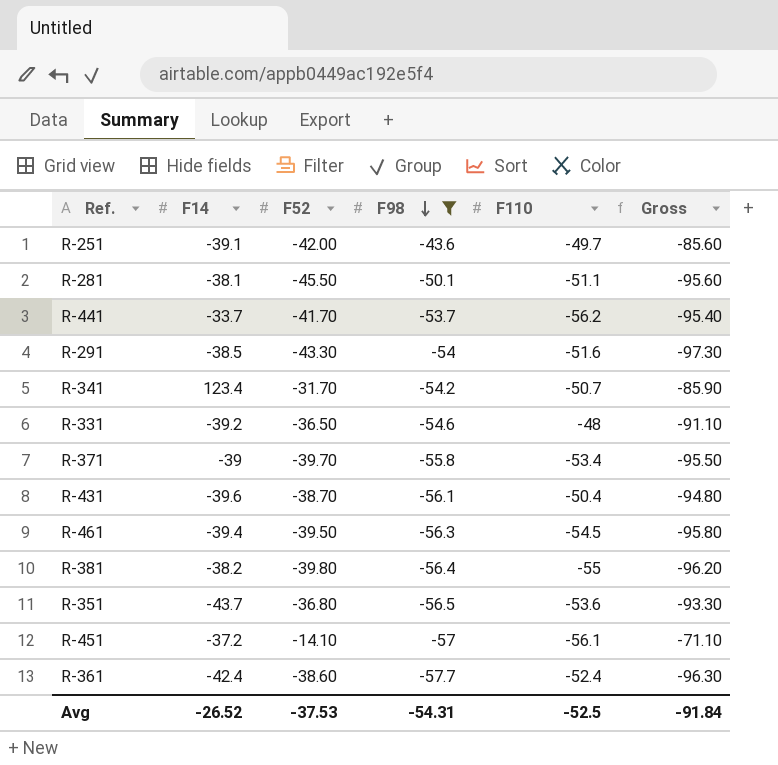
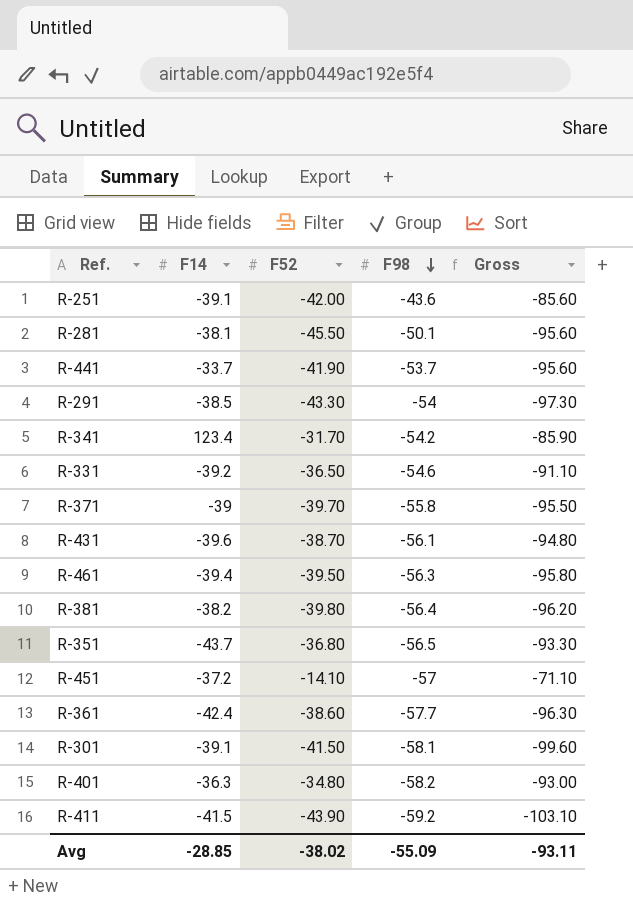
filter: F98 >= -57.7 -> none
column F110 | position: 5 -> none
R-441 | F52: -41.70 -> -41.90
R-441 | Gross: -95.40 -> -95.60
Avg | F14: -26.52 -> -28.85
Avg | F52: -37.53 -> -38.02
Avg | F98: -54.31 -> -55.09
Avg | Gross: -91.84 -> -93.11

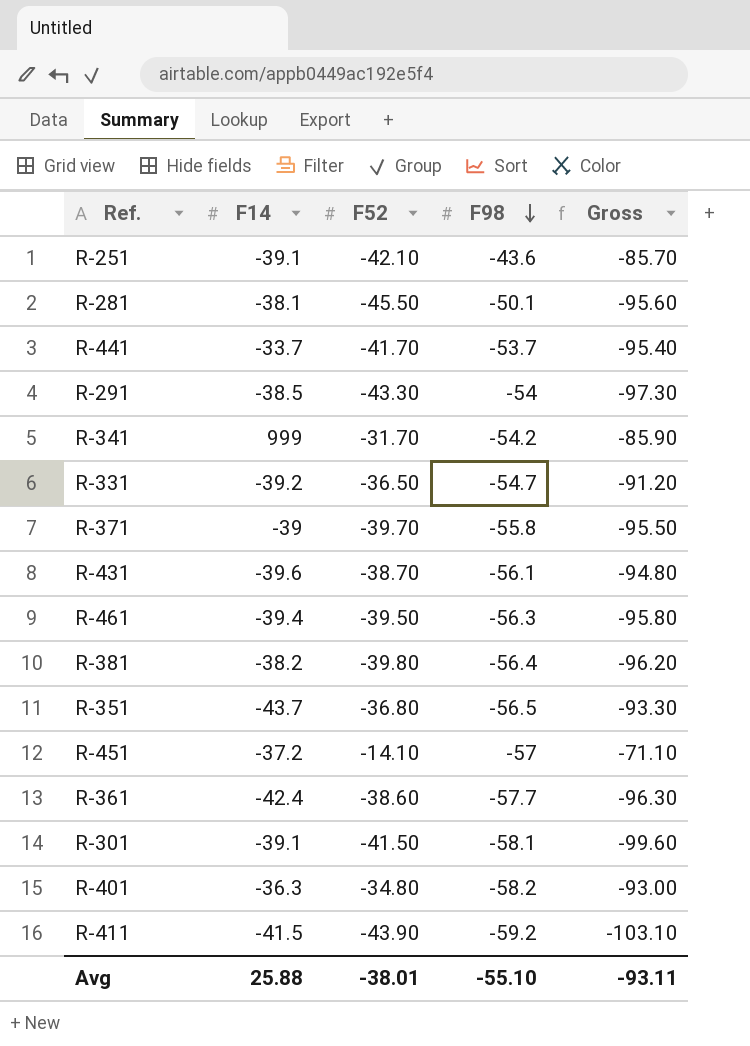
R-251 | F52: -42.00 -> -42.10
R-251 | Gross: -85.60 -> -85.70
R-441 | F52: -41.90 -> -41.70
R-441 | Gross: -95.60 -> -95.40
R-341 | F14: 123.4 -> 999
R-331 | F98: -54.6 -> -54.7
R-331 | Gross: -91.10 -> -91.20
Avg | F14: -28.85 -> 25.88
Avg | F52: -38.02 -> -38.01
Avg | F98: -55.09 -> -55.10

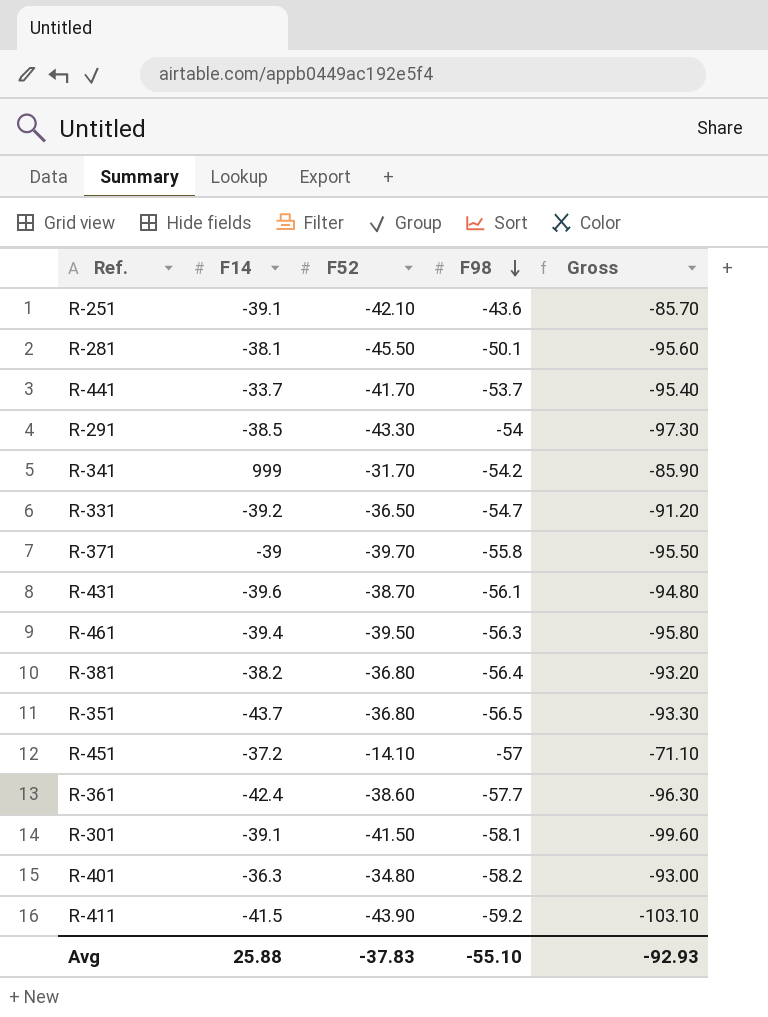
R-381 | F52: -39.80 -> -36.80
R-381 | Gross: -96.20 -> -93.20
Avg | F52: -38.01 -> -37.83
Avg | Gross: -93.11 -> -92.93

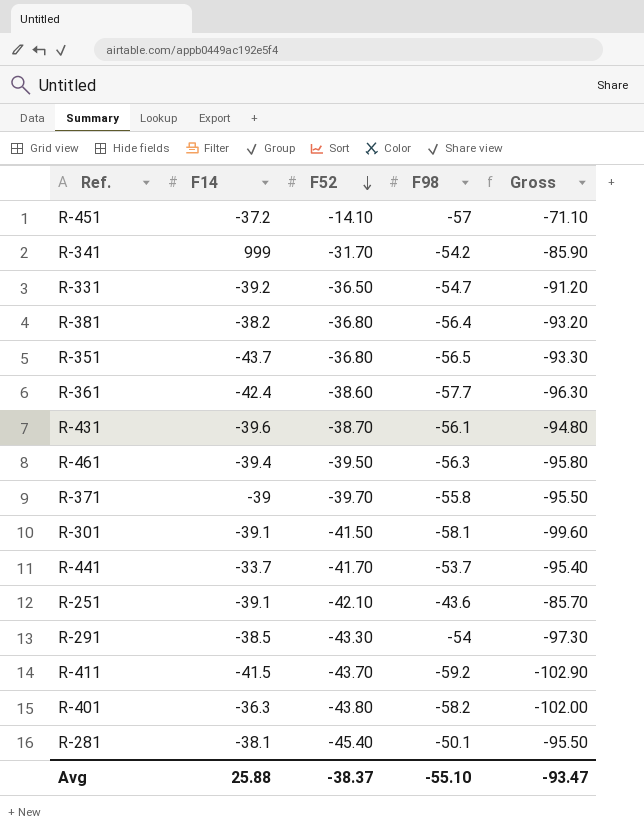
row order: F98 descending -> F52 descending
R-411 | F52: -43.90 -> -43.70
R-411 | Gross: -103.10 -> -102.90
R-401 | F52: -34.80 -> -43.80
R-401 | Gross: -93.00 -> -102.00
R-281 | F52: -45.50 -> -45.40
R-281 | Gross: -95.60 -> -95.50
Avg | F52: -37.83 -> -38.37
Avg | Gross: -92.93 -> -93.47

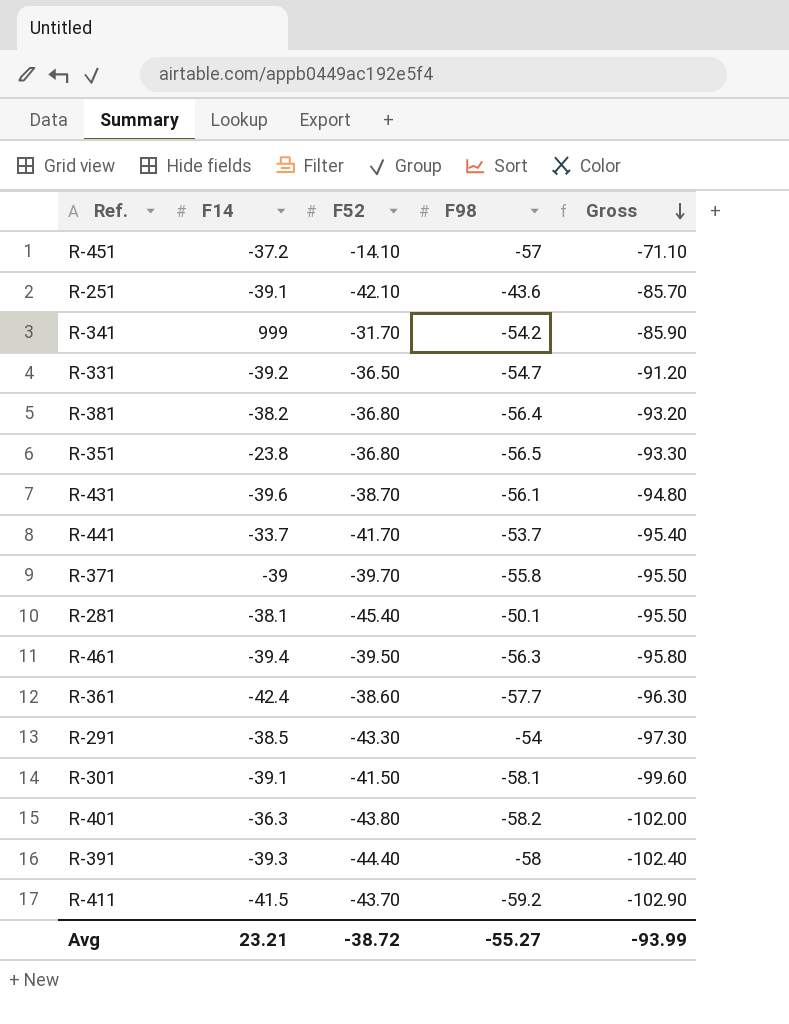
row order: F52 descending -> Gross descending
R-351 | F14: -43.7 -> -23.8
row R-391: none -> -39.3 | -44.40 | -58 | -102.40
Avg | F14: 25.88 -> 23.21
Avg | F52: -38.37 -> -38.72
Avg | F98: -55.10 -> -55.27
Avg | Gross: -93.47 -> -93.99

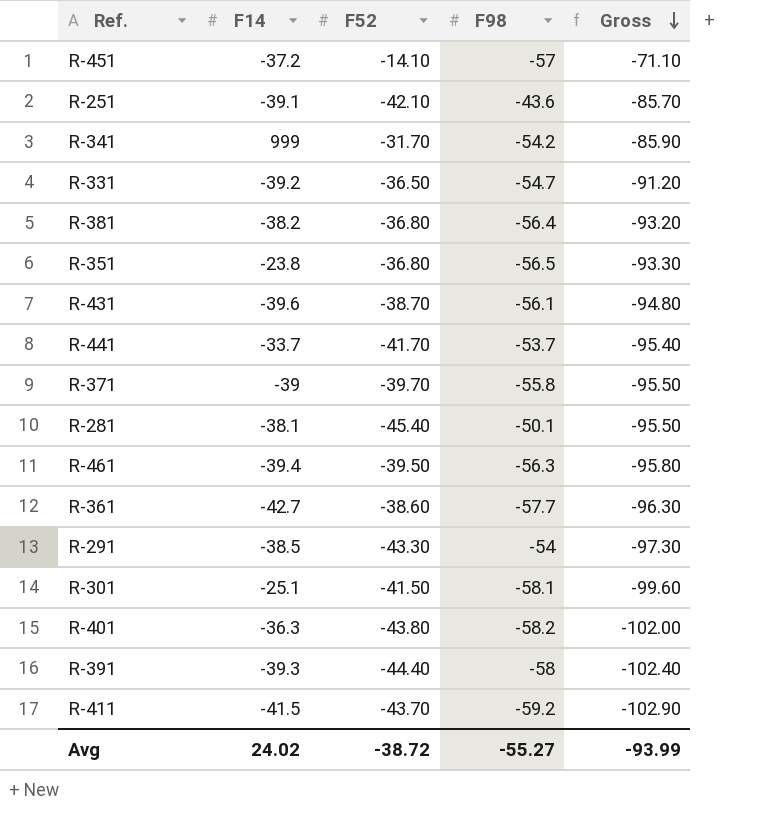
R-361 | F14: -42.4 -> -42.7
R-301 | F14: -39.1 -> -25.1
Avg | F14: 23.21 -> 24.02

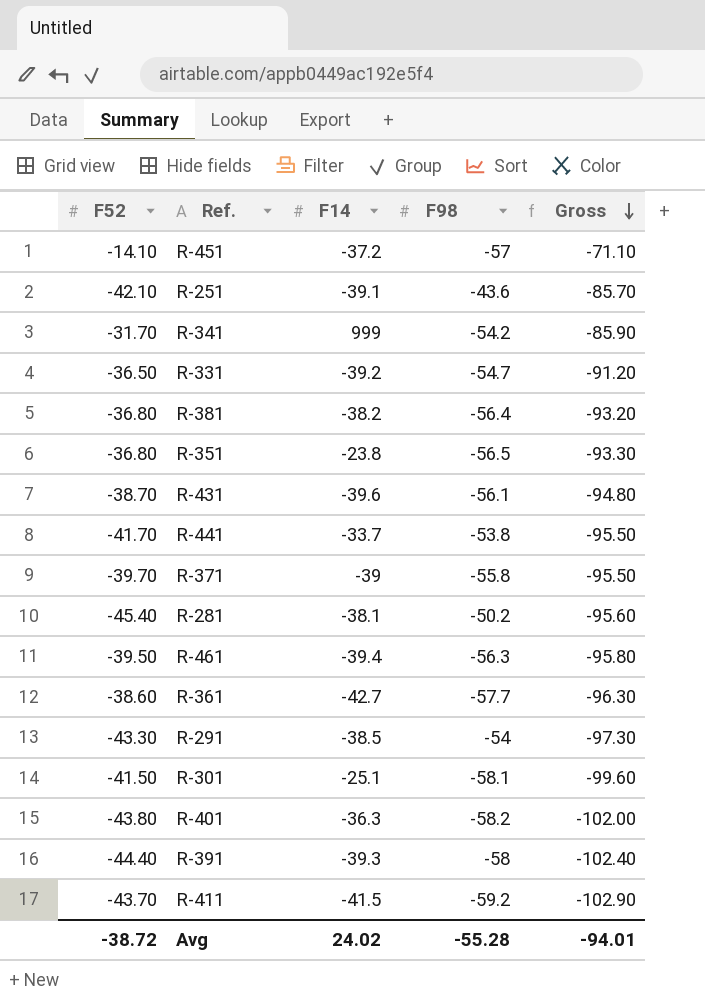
column F52 | position: 3 -> 1
R-441 | F98: -53.7 -> -53.8
R-441 | Gross: -95.40 -> -95.50
R-281 | F98: -50.1 -> -50.2
R-281 | Gross: -95.50 -> -95.60
Avg | F98: -55.27 -> -55.28
Avg | Gross: -93.99 -> -94.01

